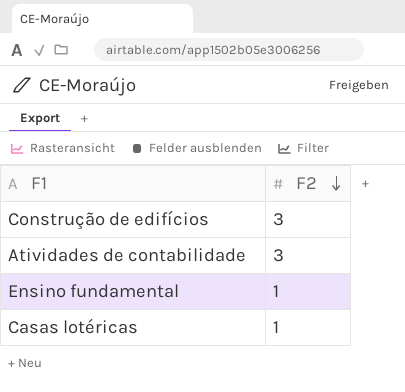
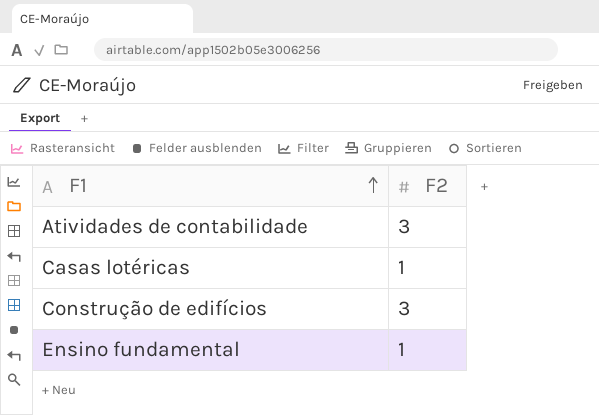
row order: F2 descending -> F1 ascending

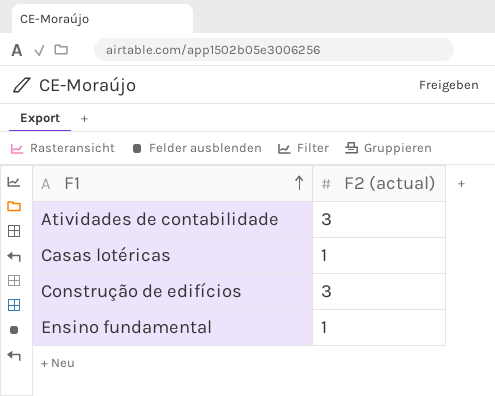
column name: F2 -> F2 (actual)

